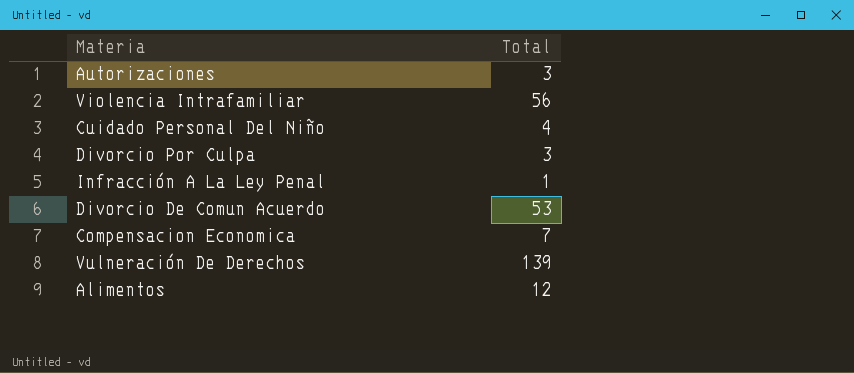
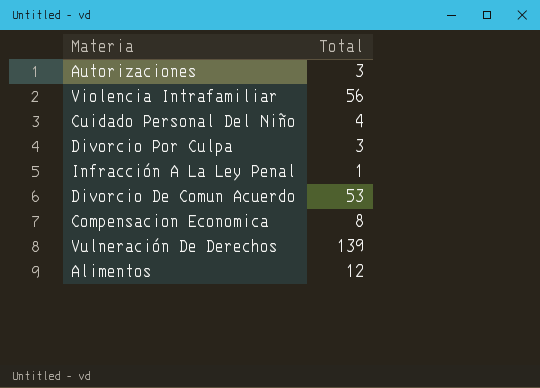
Compensacion Economica | Total: 7 -> 8

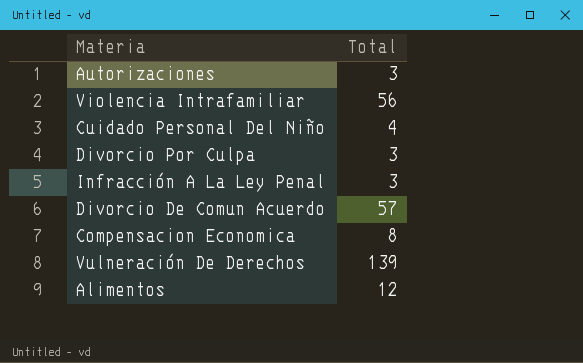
Infracción A La Ley Penal | Total: 1 -> 3
Divorcio De Comun Acuerdo | Total: 53 -> 57

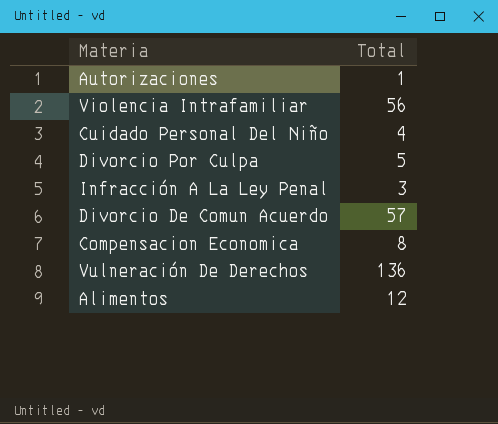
Autorizaciones | Total: 3 -> 1
Divorcio Por Culpa | Total: 3 -> 5
Vulneración De Derechos | Total: 139 -> 136

